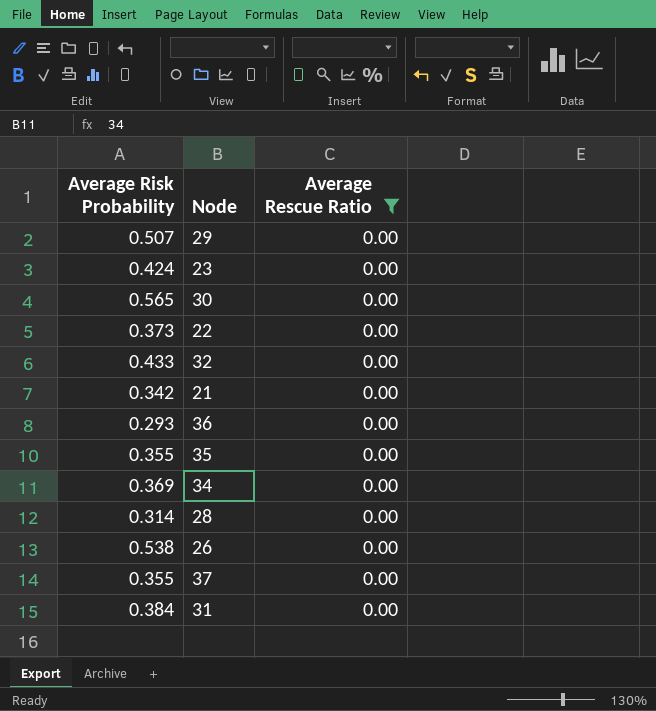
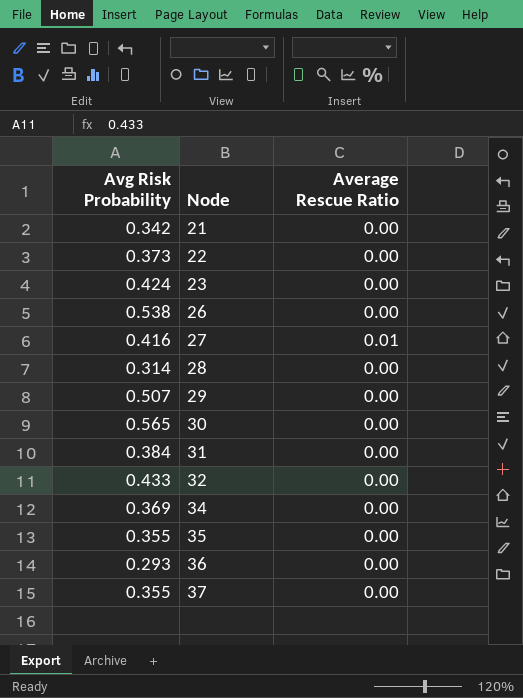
filter: Average Rescue Ratio = 0.00 -> none
row order: none -> Node ascending
column name: Average Risk Probability -> Avg Risk Probability

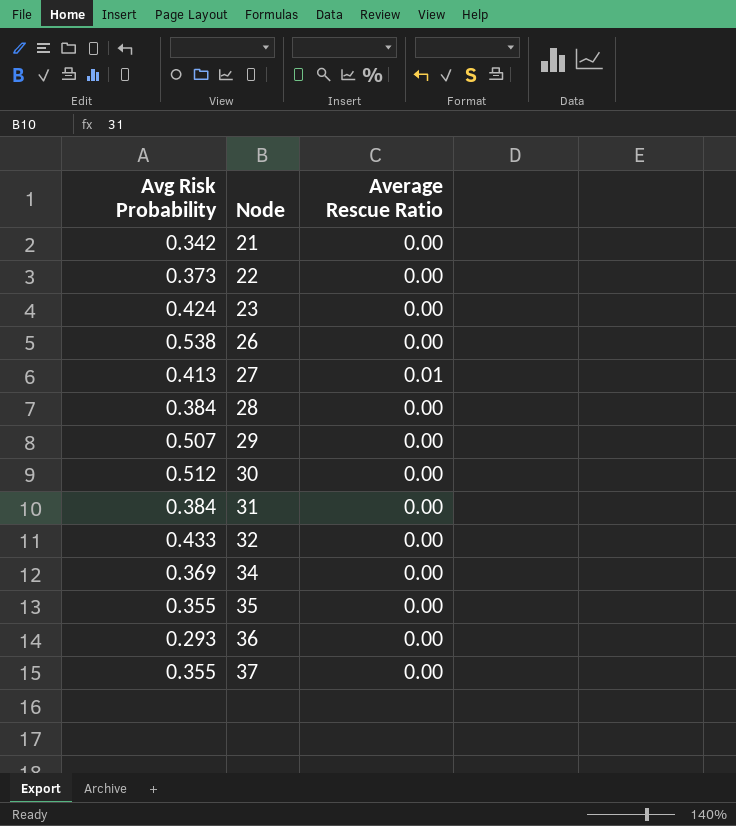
27 | Avg Risk Probability: 0.416 -> 0.413
28 | Avg Risk Probability: 0.314 -> 0.384
30 | Avg Risk Probability: 0.565 -> 0.512

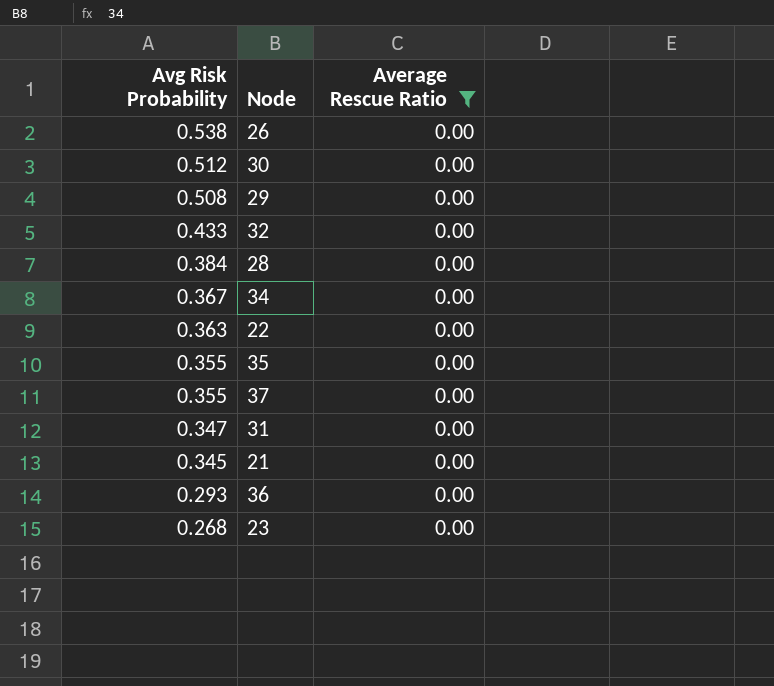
filter: none -> Average Rescue Ratio = 0.00
row order: Node ascending -> Avg Risk Probability descending
29 | Avg Risk Probability: 0.507 -> 0.508
34 | Avg Risk Probability: 0.369 -> 0.367
22 | Avg Risk Probability: 0.373 -> 0.363
31 | Avg Risk Probability: 0.384 -> 0.347
21 | Avg Risk Probability: 0.342 -> 0.345
23 | Avg Risk Probability: 0.424 -> 0.268

